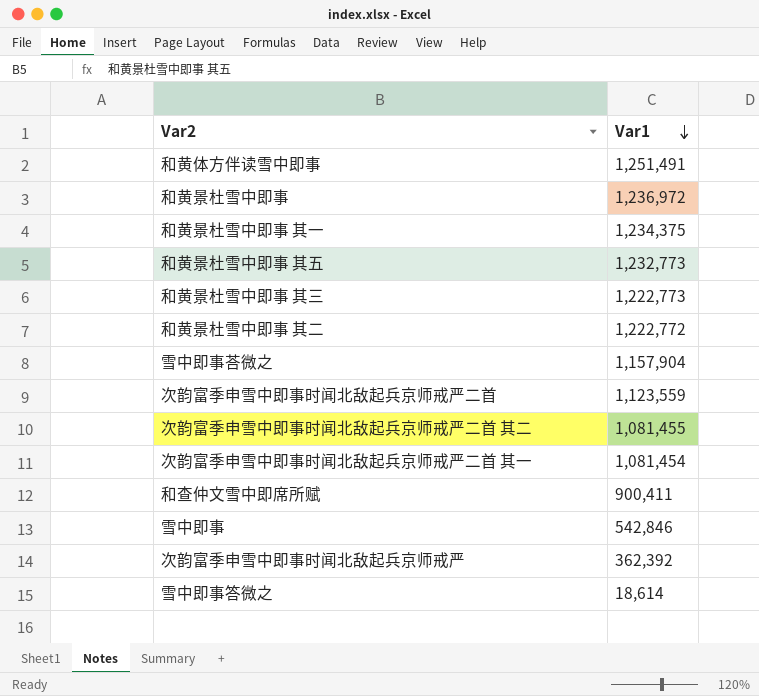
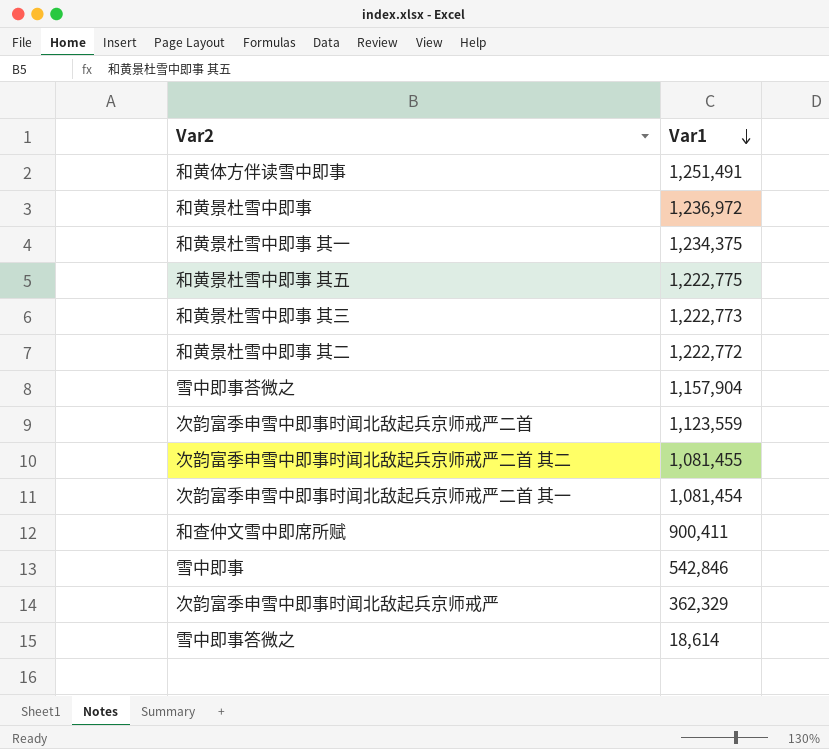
和黄景杜雪中即事 其五 | Var1: 1,232,773 -> 1,222,775
次韵富季申雪中即事时闻北敌起兵京师戒严 | Var1: 362,392 -> 362,329

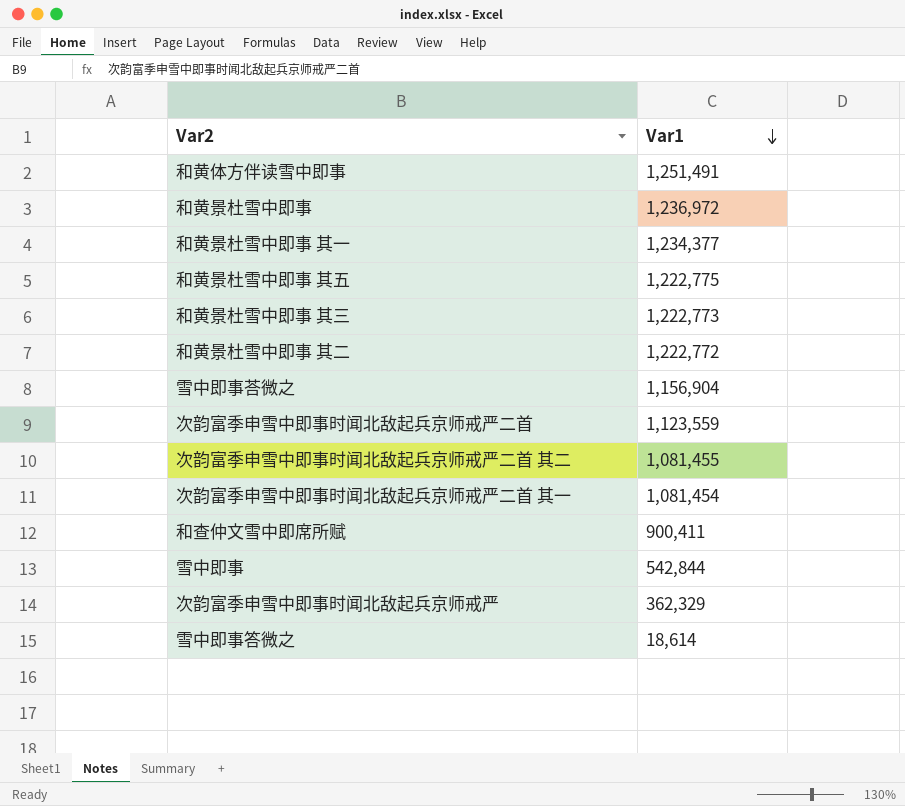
和黄景杜雪中即事 其一 | Var1: 1,234,375 -> 1,234,377
雪中即事荅微之 | Var1: 1,157,904 -> 1,156,904
雪中即事 | Var1: 542,846 -> 542,844

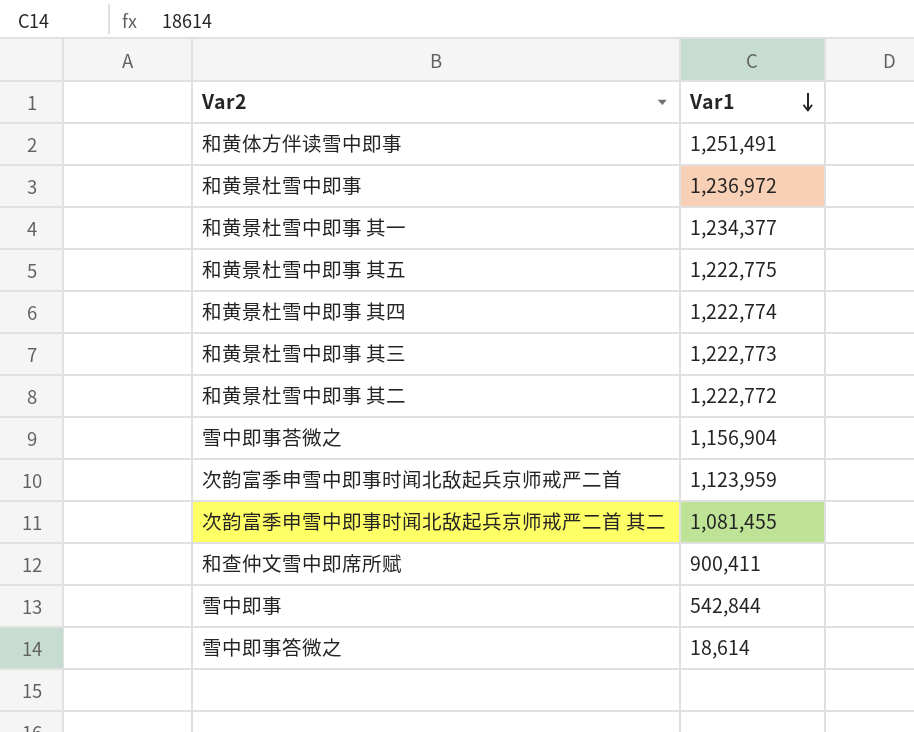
row 次韵富季申雪中即事时闻北敌起兵京师戒严二首 其一: 1,081,454 -> none
row 次韵富季申雪中即事时闻北敌起兵京师戒严: 362,329 -> none
row 和黄景杜雪中即事 其四: none -> 1,222,774
次韵富季申雪中即事时闻北敌起兵京师戒严二首 | Var1: 1,123,559 -> 1,123,959

